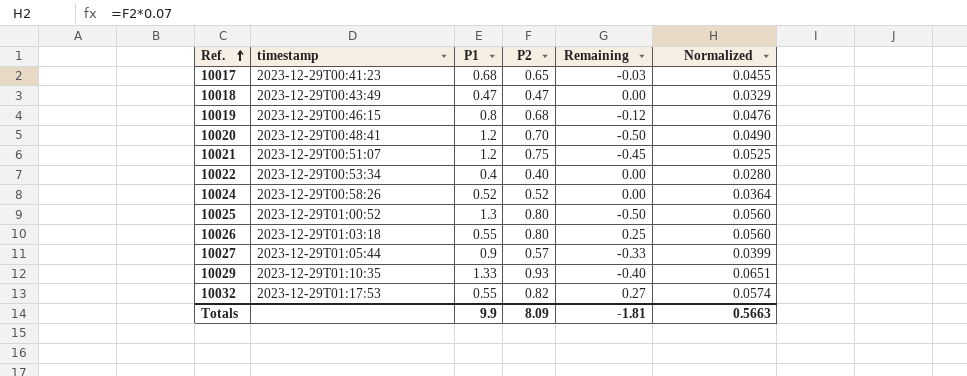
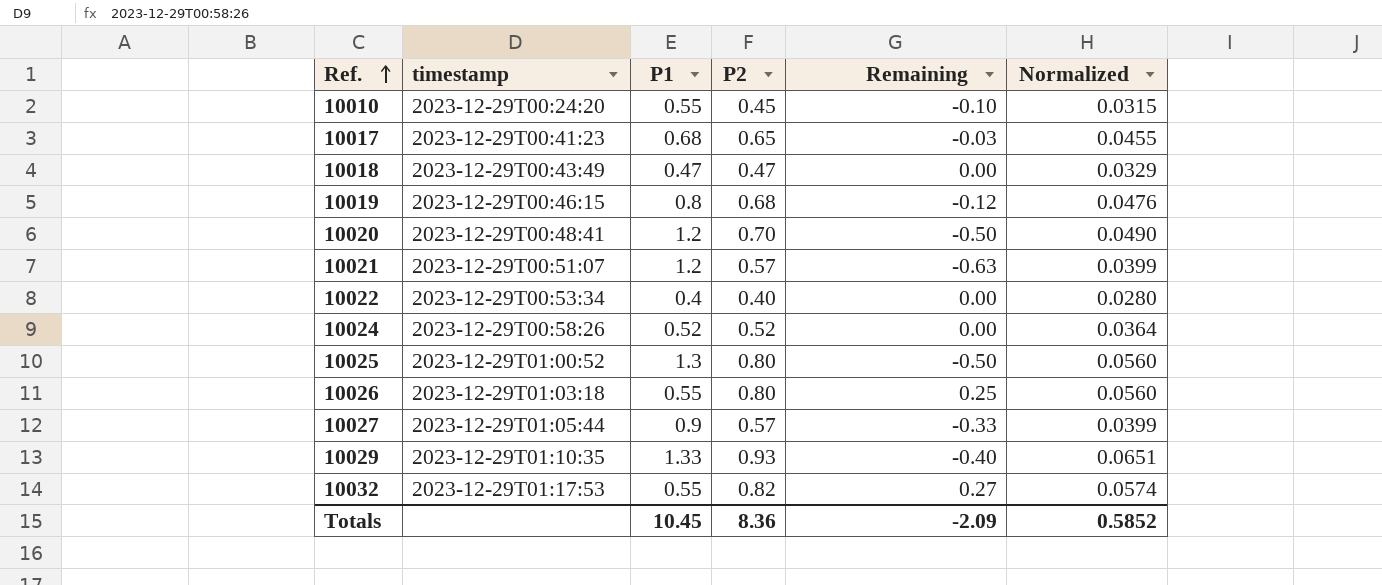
row 10010: none -> 2023-12-29T00:24:20 | 0.55 | 0.45 | -0.10 | 0.0315
10021 | P2: 0.75 -> 0.57
10021 | Remaining: -0.45 -> -0.63
10021 | Normalized: 0.0525 -> 0.0399
Totals | P1: 9.9 -> 10.45
Totals | P2: 8.09 -> 8.36
Totals | Remaining: -1.81 -> -2.09
Totals | Normalized: 0.5663 -> 0.5852

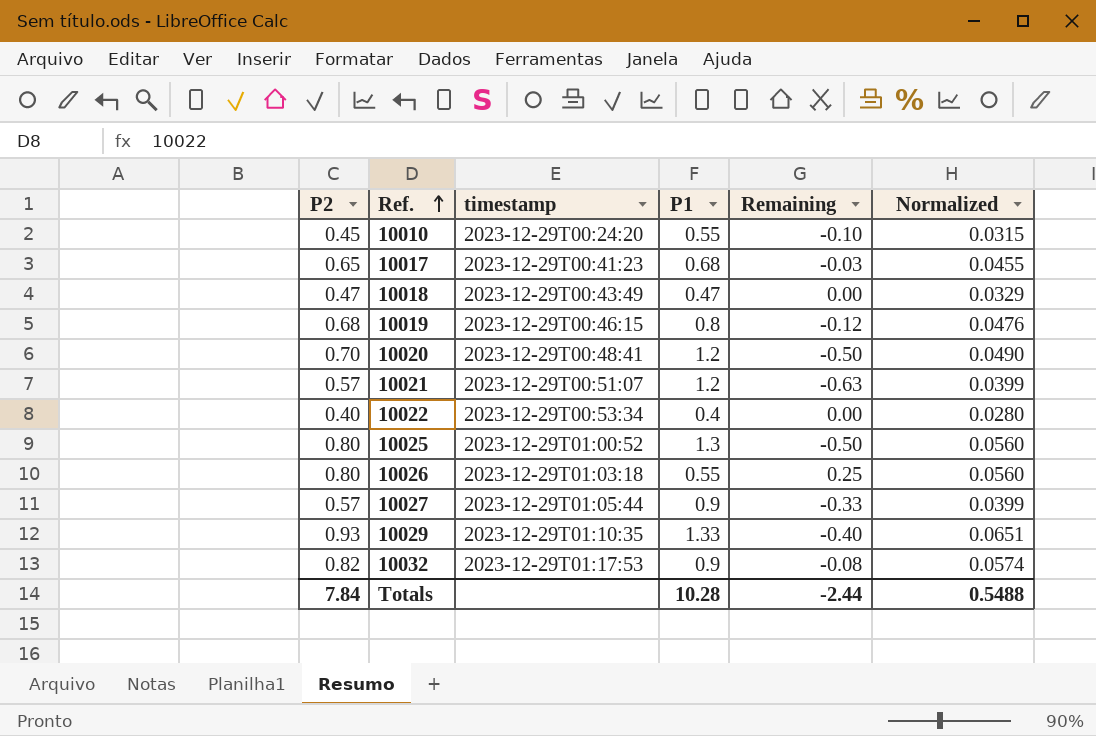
column P2 | position: 4 -> 1
row 10024: 2023-12-29T00:58:26 | 0.52 | 0.52 | 0.00 | 0.0364 -> none
10032 | P1: 0.55 -> 0.9
10032 | Remaining: 0.27 -> -0.08
Totals | P2: 8.36 -> 7.84
Totals | P1: 10.45 -> 10.28
Totals | Remaining: -2.09 -> -2.44
Totals | Normalized: 0.5852 -> 0.5488

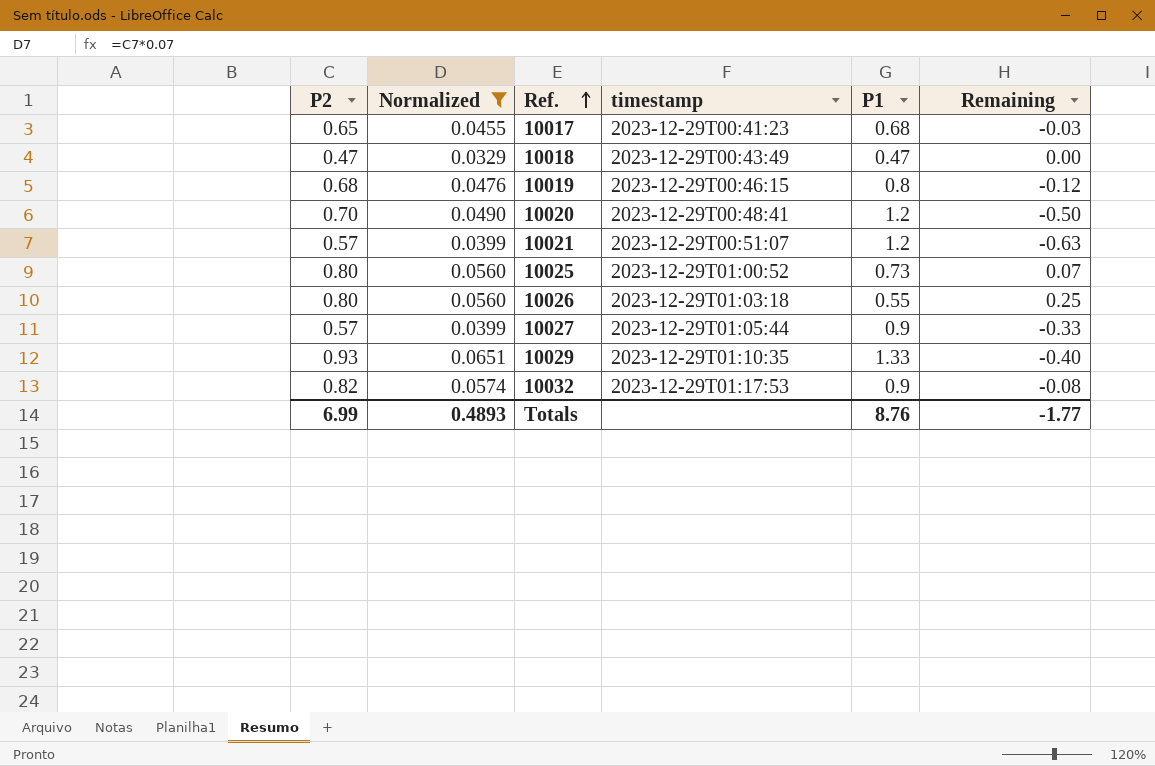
filter: none -> Normalized >= 0.0329
column Normalized | position: 6 -> 2
10025 | P1: 1.3 -> 0.73
10025 | Remaining: -0.50 -> 0.07
Totals | P2: 7.84 -> 6.99
Totals | Normalized: 0.5488 -> 0.4893
Totals | P1: 10.28 -> 8.76
Totals | Remaining: -2.44 -> -1.77

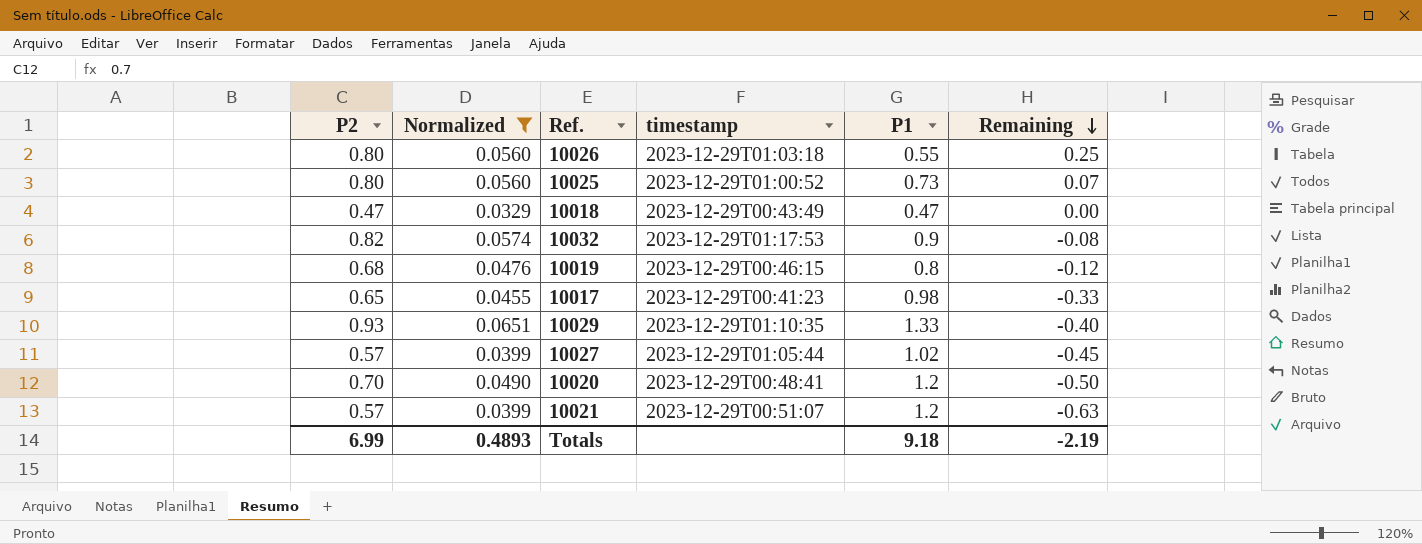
row order: Ref. ascending -> Remaining descending
10017 | P1: 0.68 -> 0.98
10017 | Remaining: -0.03 -> -0.33
10027 | P1: 0.9 -> 1.02
10027 | Remaining: -0.33 -> -0.45
Totals | P1: 8.76 -> 9.18
Totals | Remaining: -1.77 -> -2.19

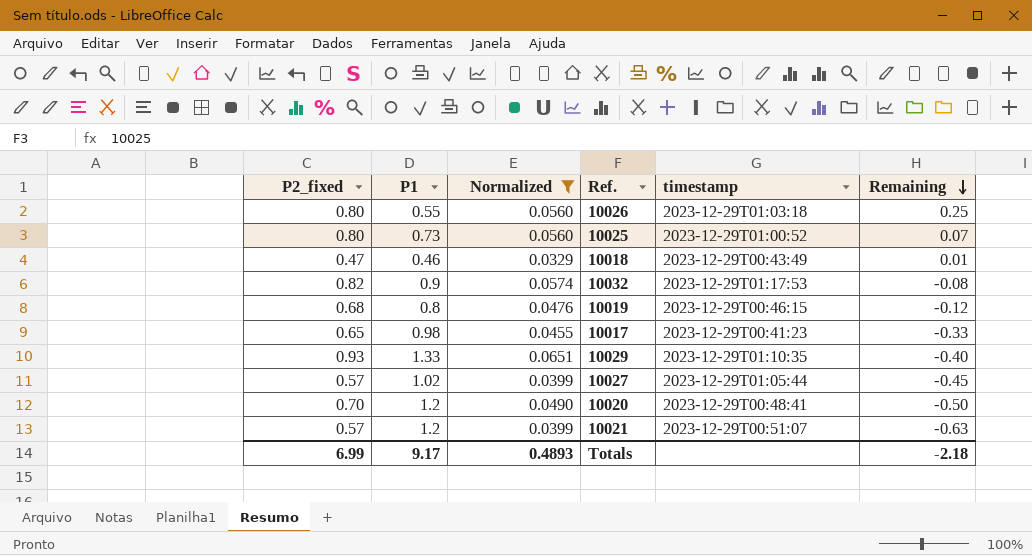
column name: P2 -> P2_fixed
column P1 | position: 5 -> 2
10018 | P1: 0.47 -> 0.46
10018 | Remaining: 0.00 -> 0.01
Totals | P1: 9.18 -> 9.17
Totals | Remaining: -2.19 -> -2.18

